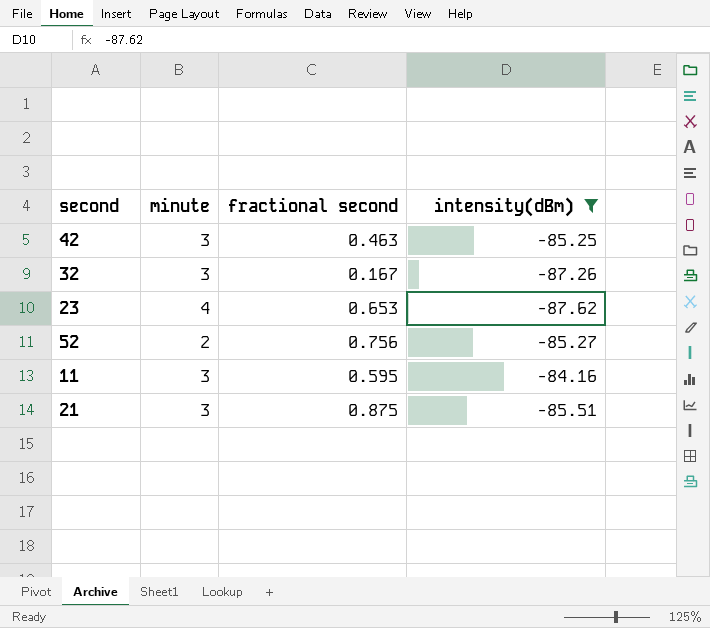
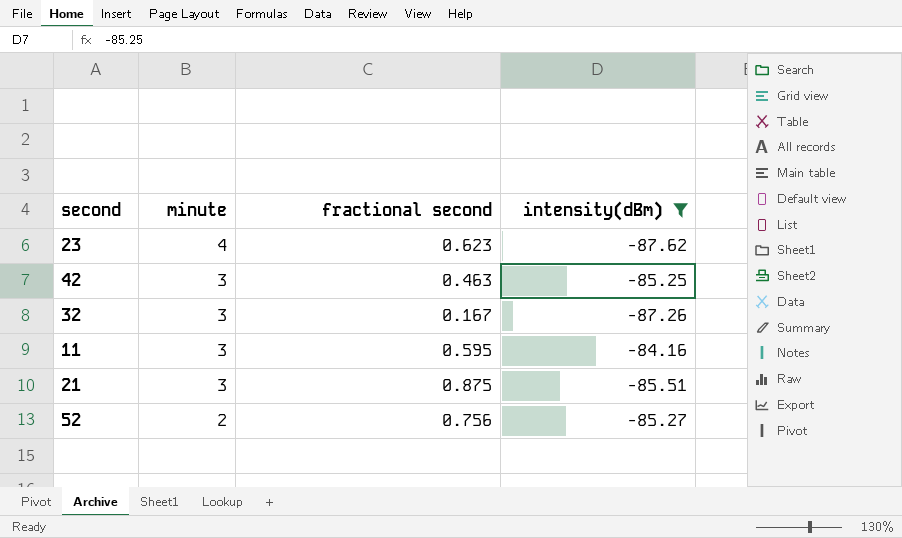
row order: none -> minute descending
23 | fractional second: 0.653 -> 0.623

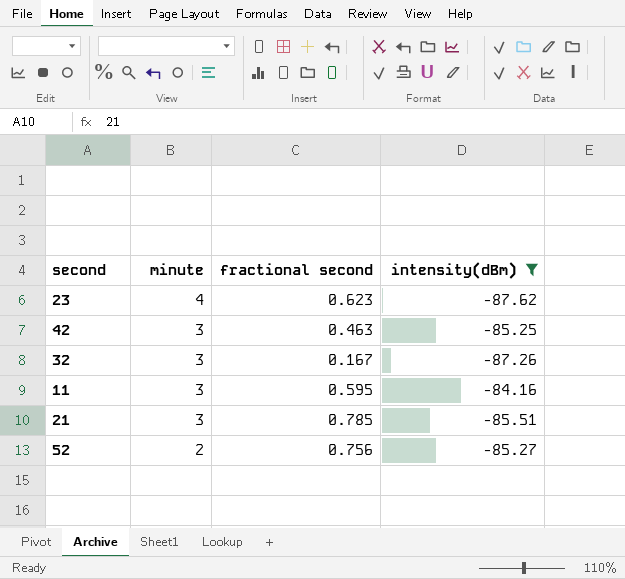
21 | fractional second: 0.875 -> 0.785

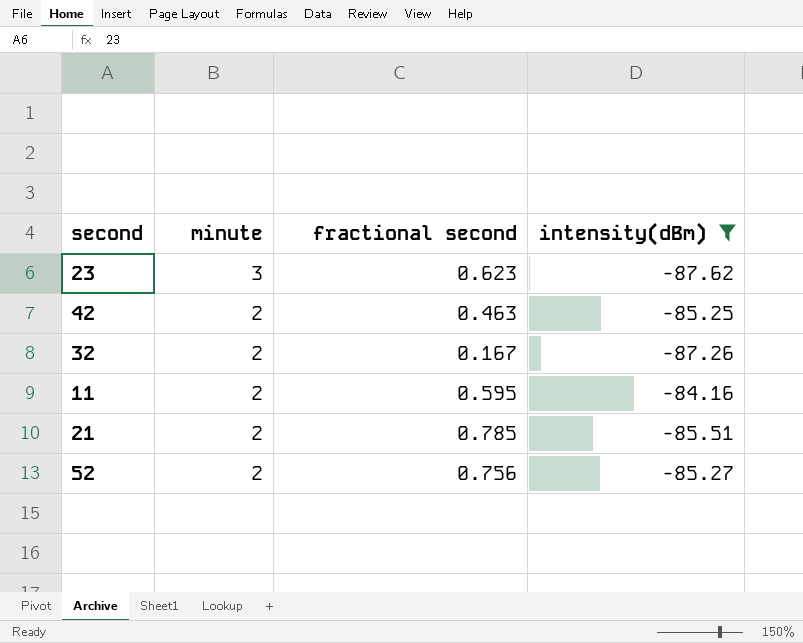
23 | minute: 4 -> 3
42 | minute: 3 -> 2
32 | minute: 3 -> 2
11 | minute: 3 -> 2
21 | minute: 3 -> 2

